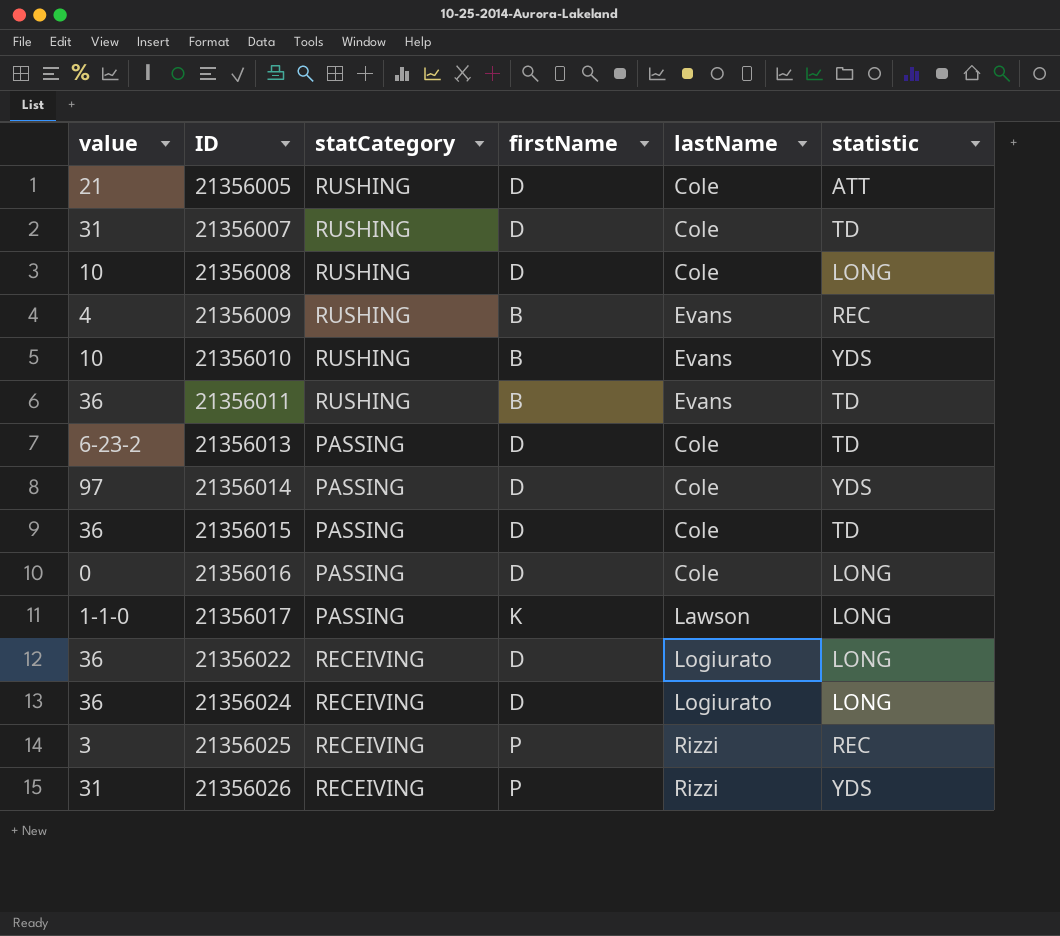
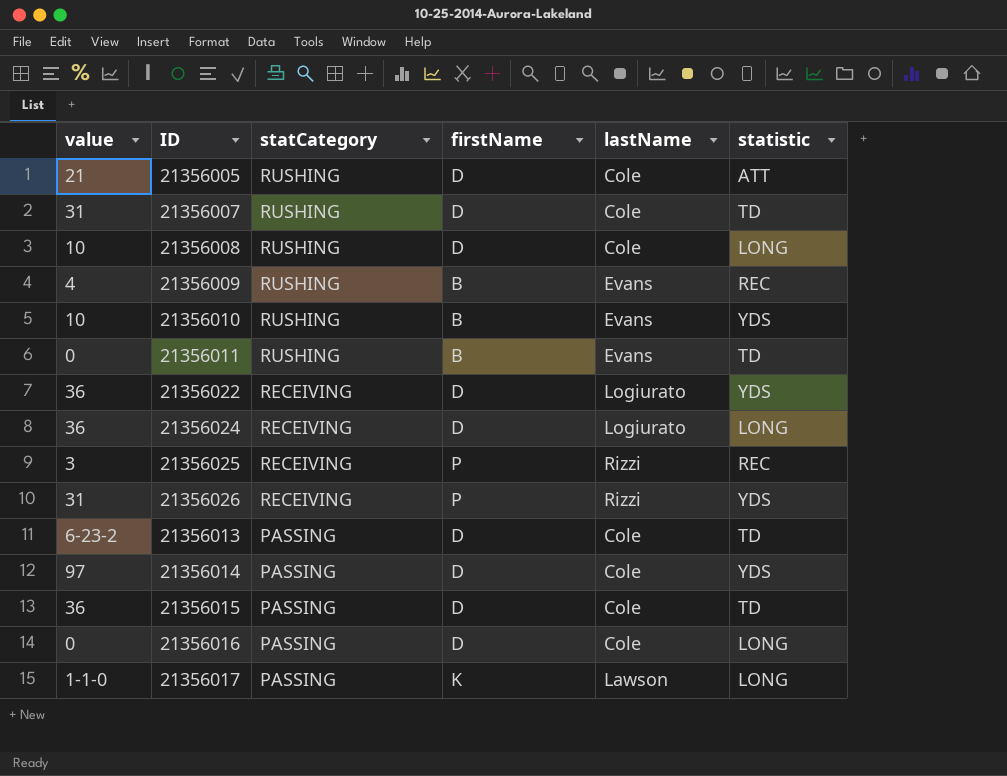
row order: ID ascending -> statCategory descending
21356011 | value: 36 -> 0
21356022 | statistic: LONG -> YDS

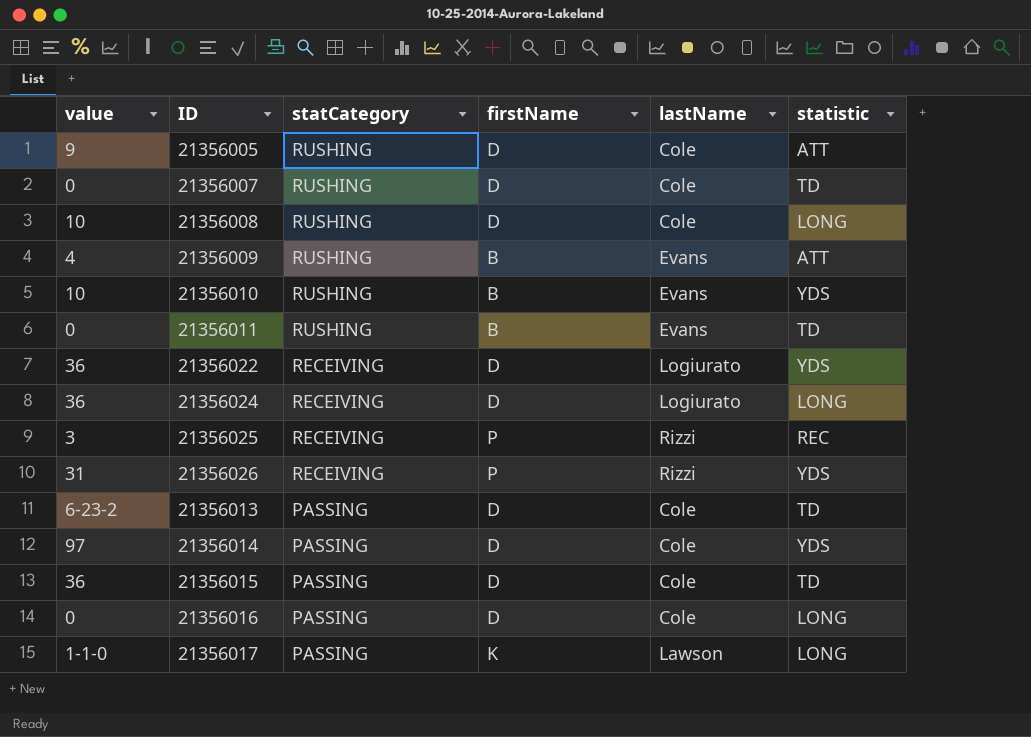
21356005 | value: 21 -> 9
21356007 | value: 31 -> 0
21356009 | statistic: REC -> ATT

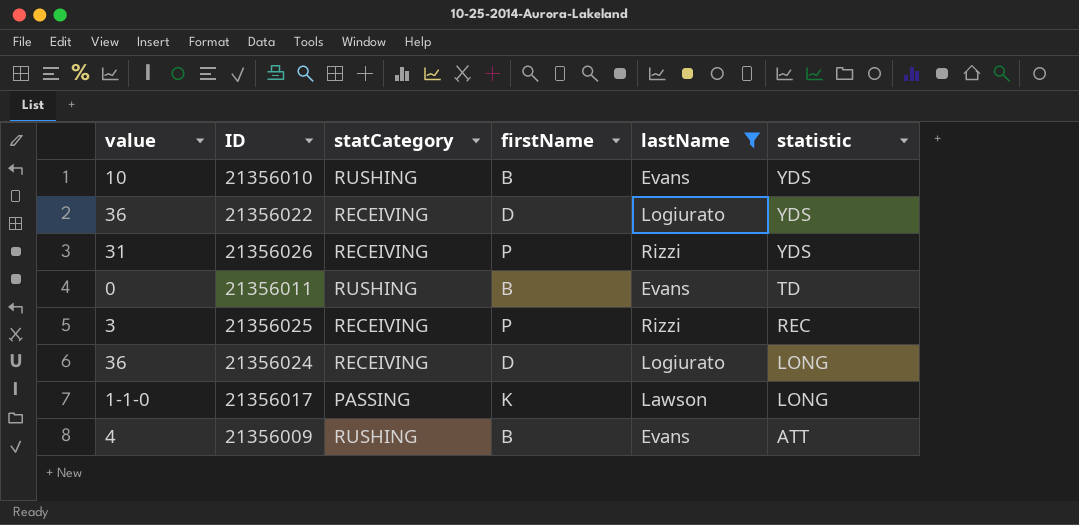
filter: none -> lastName != Cole
row order: statCategory descending -> statistic descending

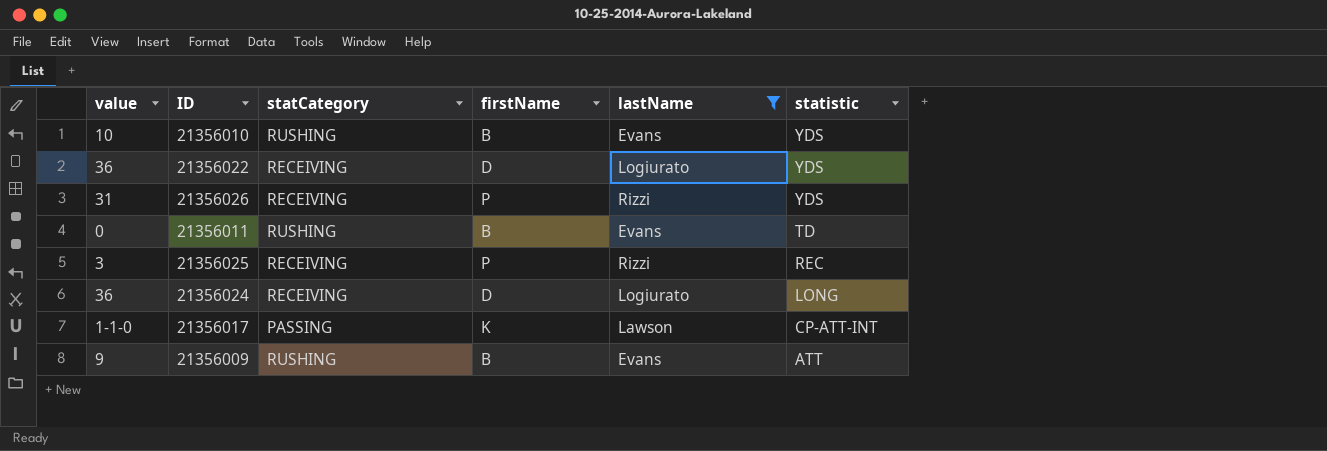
21356017 | statistic: LONG -> CP-ATT-INT
21356009 | value: 4 -> 9

